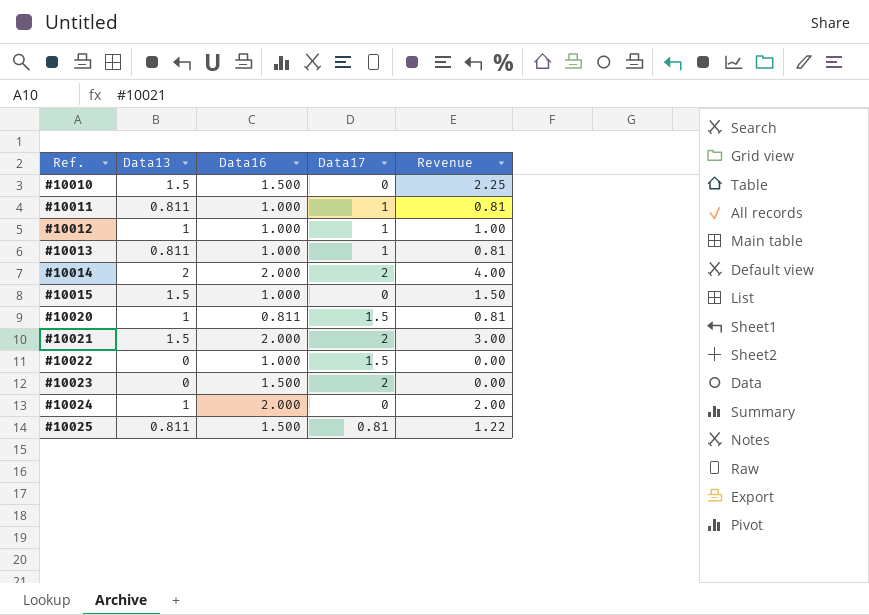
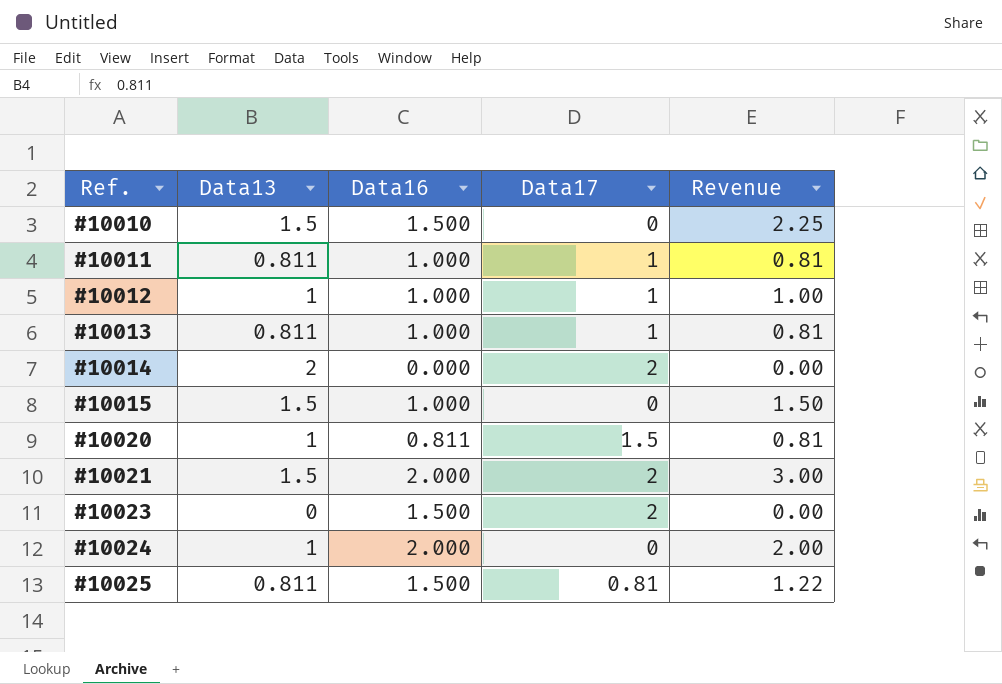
row #10022: 0 | 1.000 | 1.5 | 0.00 -> none
#10014 | Data16: 2.000 -> 0.000
#10014 | Revenue: 4.00 -> 0.00

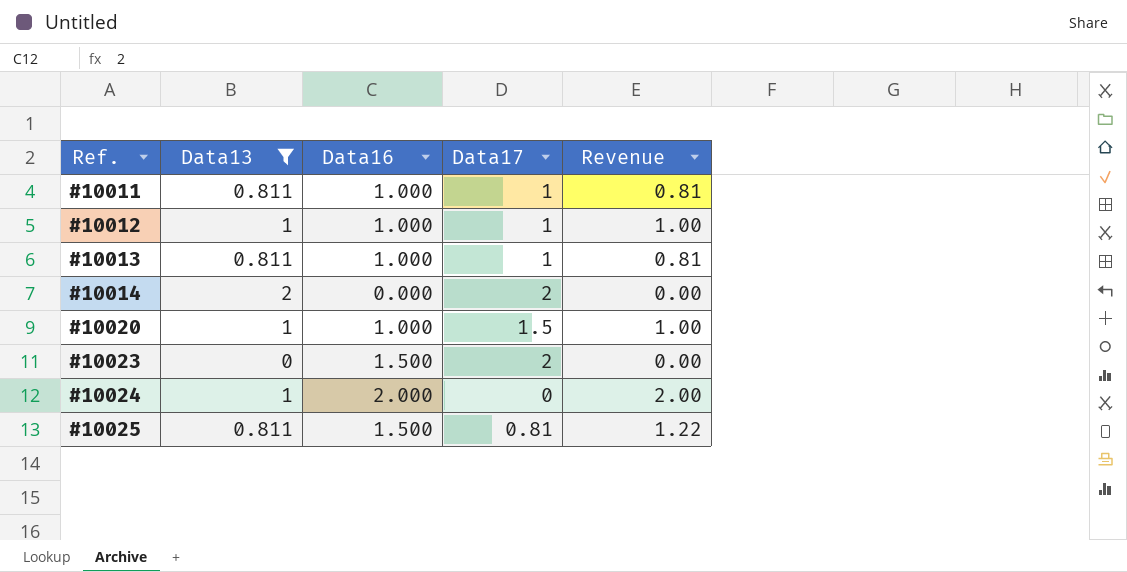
filter: none -> Data13 != 1.5
#10020 | Data16: 0.811 -> 1.000
#10020 | Revenue: 0.81 -> 1.00

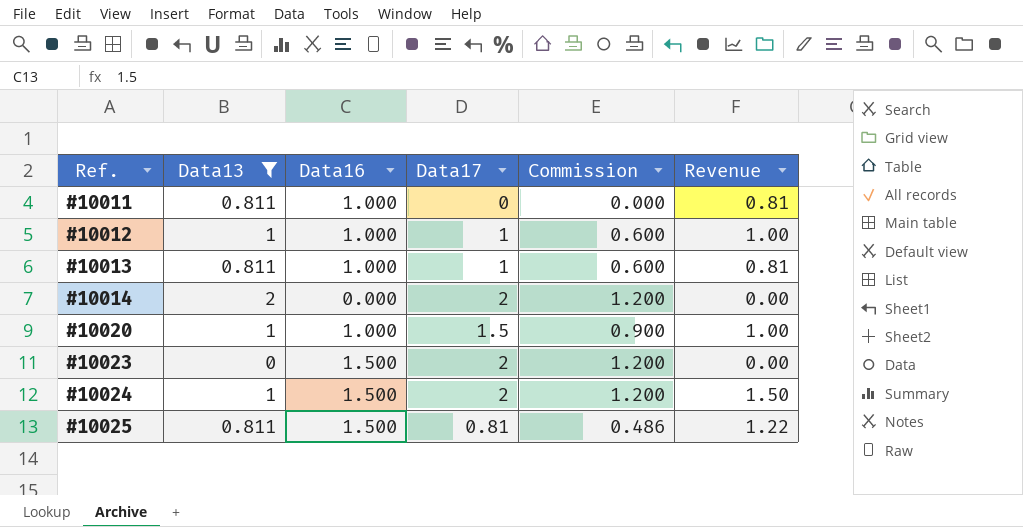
column Commission | formula: none -> [Data17] * 0.6
#10011 | Data17: 1 -> 0
#10024 | Data16: 2.000 -> 1.500
#10024 | Data17: 0 -> 2
#10024 | Revenue: 2.00 -> 1.50

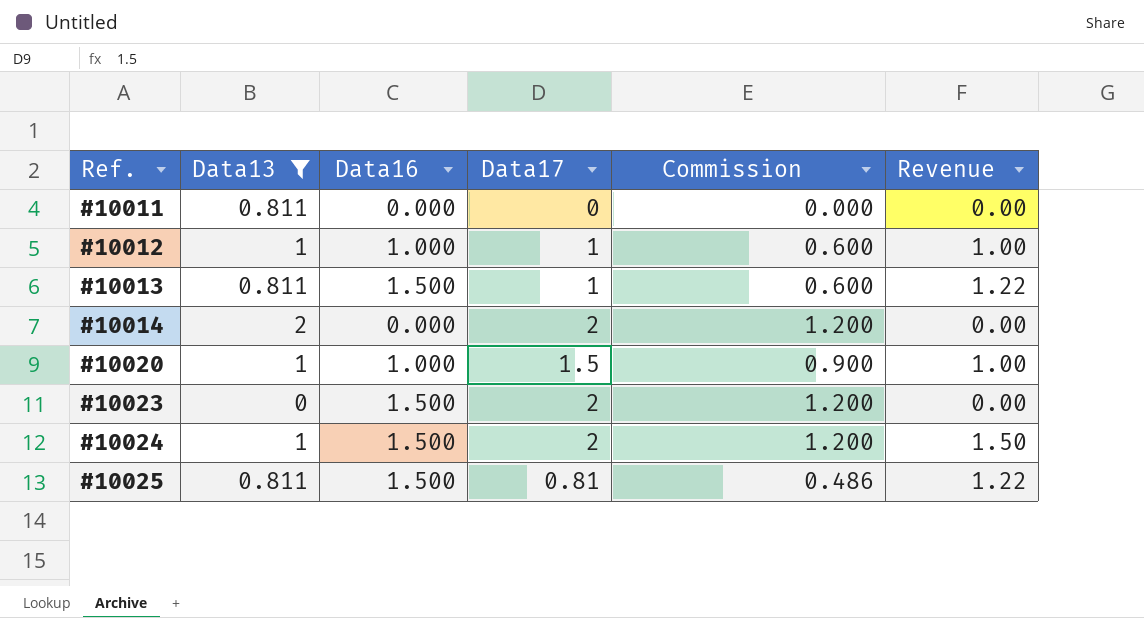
#10011 | Data16: 1.000 -> 0.000
#10011 | Revenue: 0.81 -> 0.00
#10013 | Data16: 1.000 -> 1.500
#10013 | Revenue: 0.81 -> 1.22

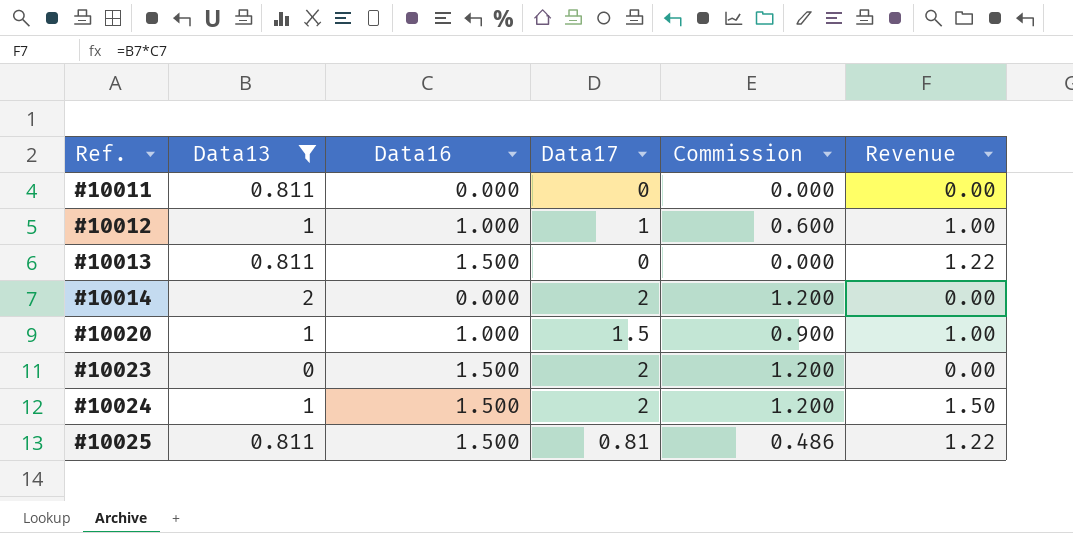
#10013 | Data17: 1 -> 0
#10013 | Commission: 0.600 -> 0.000

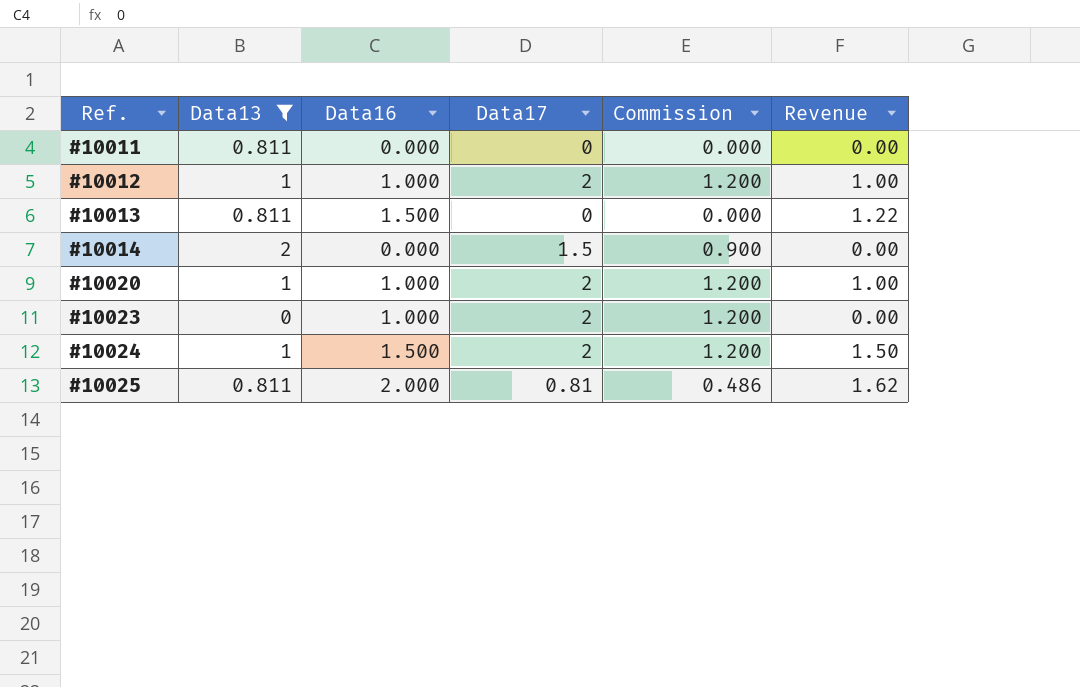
#10012 | Data17: 1 -> 2
#10012 | Commission: 0.600 -> 1.200
#10014 | Data17: 2 -> 1.5
#10014 | Commission: 1.200 -> 0.900
#10020 | Data17: 1.5 -> 2
#10020 | Commission: 0.900 -> 1.200
#10023 | Data16: 1.500 -> 1.000
#10025 | Data16: 1.500 -> 2.000
#10025 | Revenue: 1.22 -> 1.62

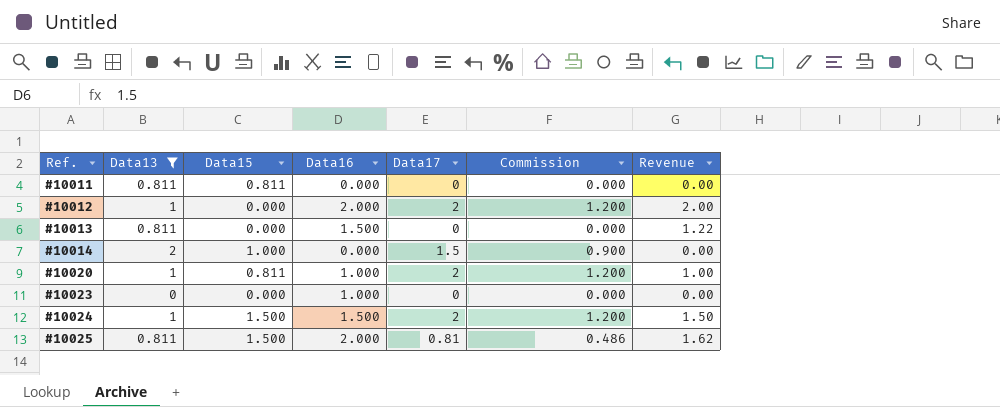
column Data15 | position: none -> 3
#10012 | Data16: 1.000 -> 2.000
#10012 | Revenue: 1.00 -> 2.00
#10023 | Data17: 2 -> 0
#10023 | Commission: 1.200 -> 0.000

